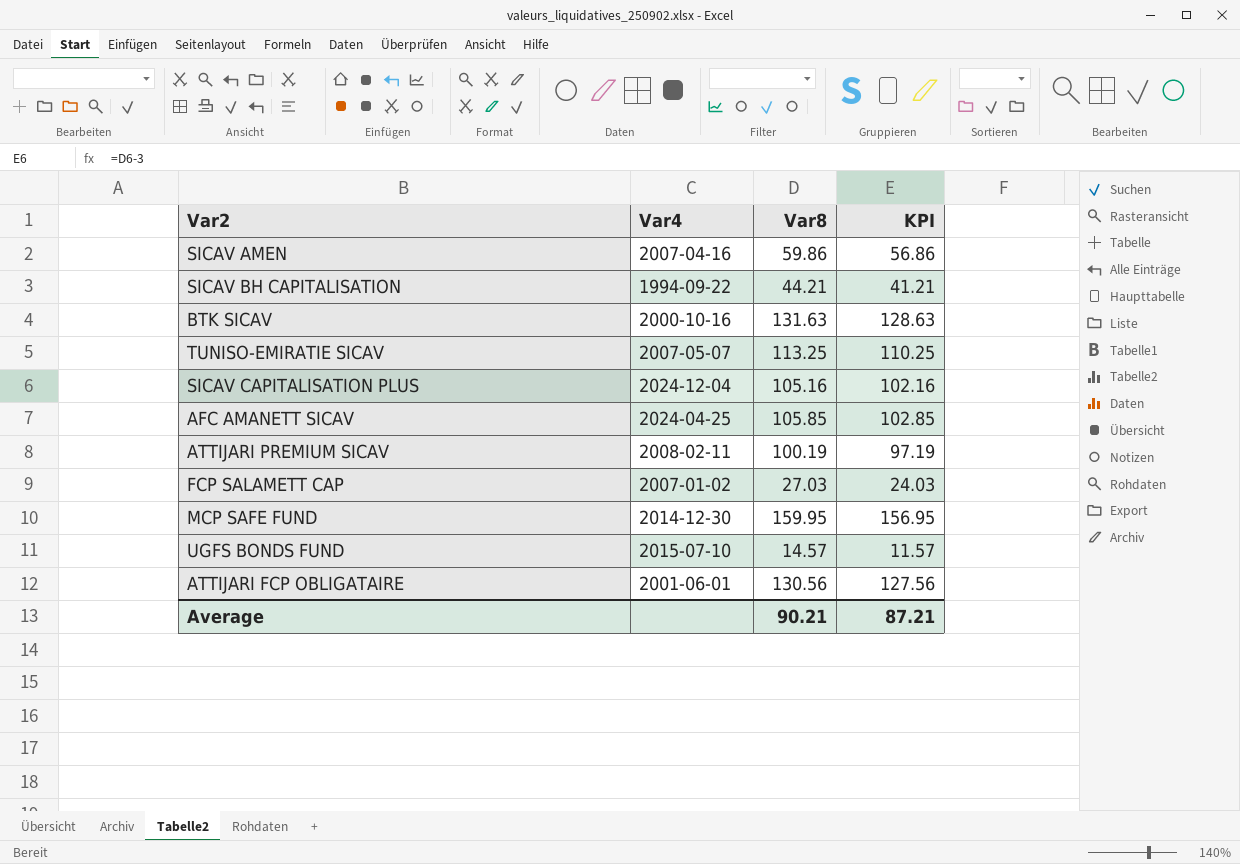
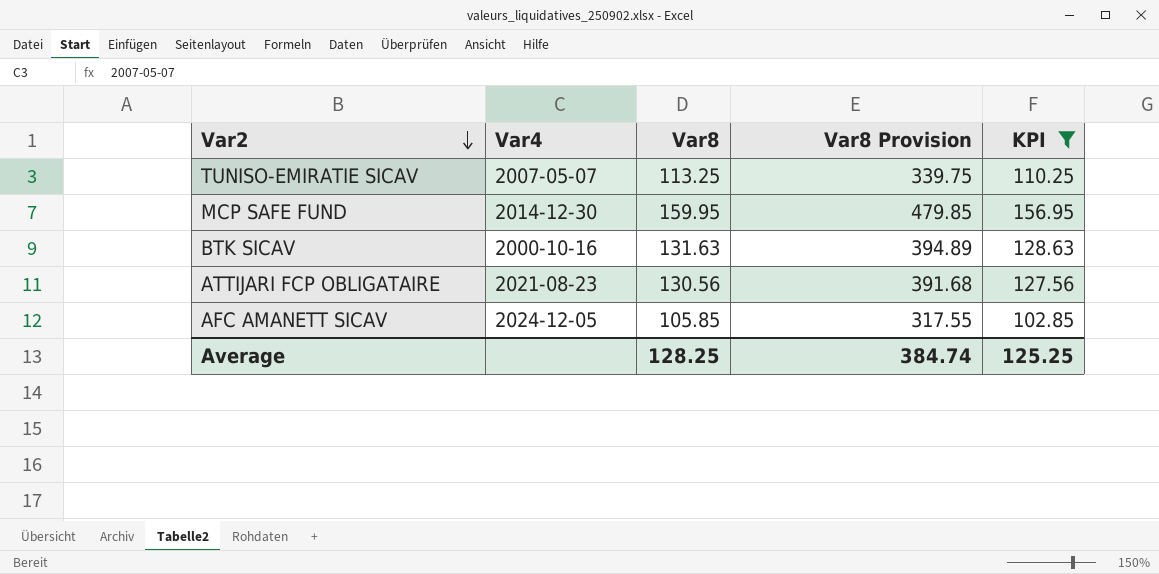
filter: none -> KPI >= 102.85
row order: none -> Var2 descending
column Var8 Provision | formula: none -> [Var8] * 3
ATTIJARI FCP OBLIGATAIRE | Var4: 2001-06-01 -> 2021-08-23
AFC AMANETT SICAV | Var4: 2024-04-25 -> 2024-12-05
Average | Var8: 90.21 -> 128.25
Average | KPI: 87.21 -> 125.25

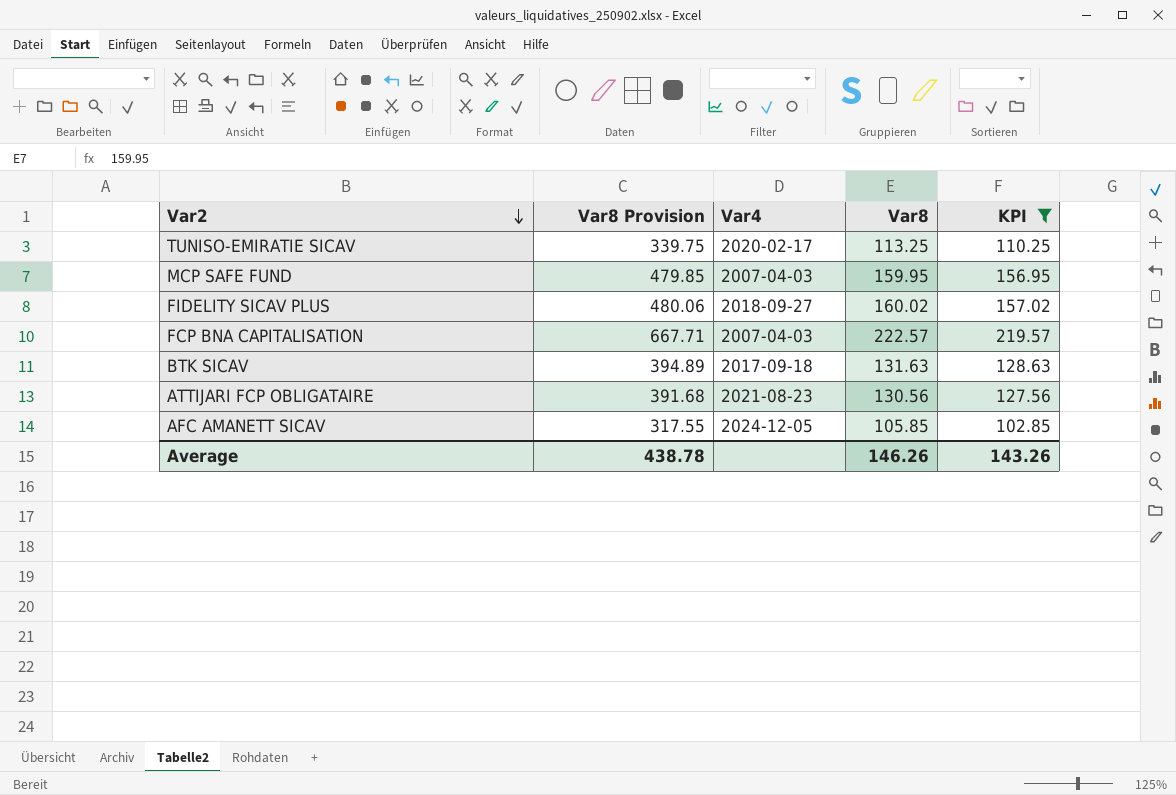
column Var8 Provision | position: 4 -> 2
TUNISO-EMIRATIE SICAV | Var4: 2007-05-07 -> 2020-02-17
MCP SAFE FUND | Var4: 2014-12-30 -> 2007-04-03
row FIDELITY SICAV PLUS: none -> 480.06 | 2018-09-27 | 160.02 | 157.02
row FCP BNA CAPITALISATION: none -> 667.71 | 2007-04-03 | 222.57 | 219.57
BTK SICAV | Var4: 2000-10-16 -> 2017-09-18
Average | Var8 Provision: 384.74 -> 438.78
Average | Var8: 128.25 -> 146.26
Average | KPI: 125.25 -> 143.26

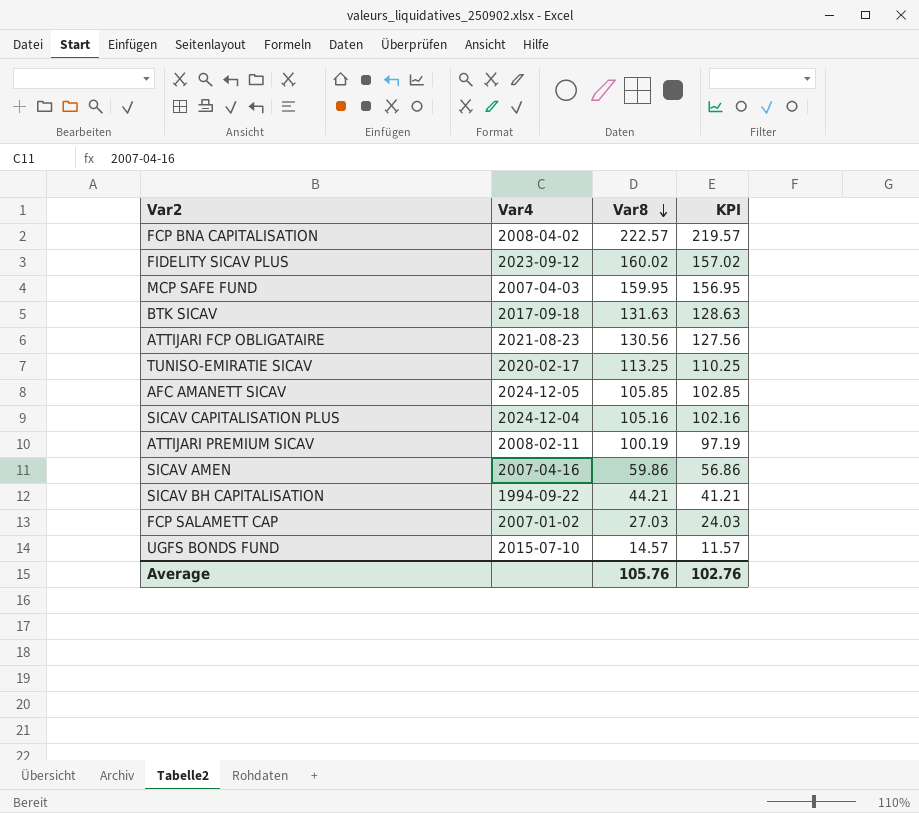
filter: KPI >= 102.85 -> none
row order: Var2 descending -> Var8 descending
column Var8 Provision | formula: [Var8] * 3 -> none
FCP BNA CAPITALISATION | Var4: 2007-04-03 -> 2008-04-02
FIDELITY SICAV PLUS | Var4: 2018-09-27 -> 2023-09-12
Average | Var8: 146.26 -> 105.76
Average | KPI: 143.26 -> 102.76

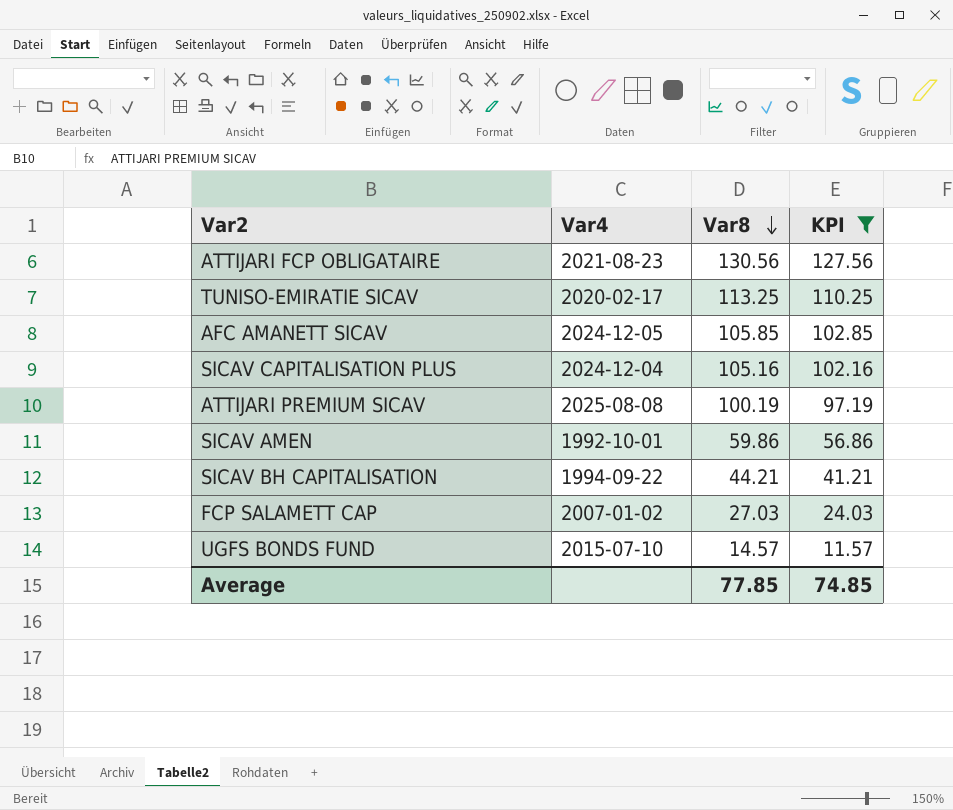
filter: none -> KPI <= 127.56
ATTIJARI PREMIUM SICAV | Var4: 2008-02-11 -> 2025-08-08
SICAV AMEN | Var4: 2007-04-16 -> 1992-10-01
Average | Var8: 105.76 -> 77.85
Average | KPI: 102.76 -> 74.85

